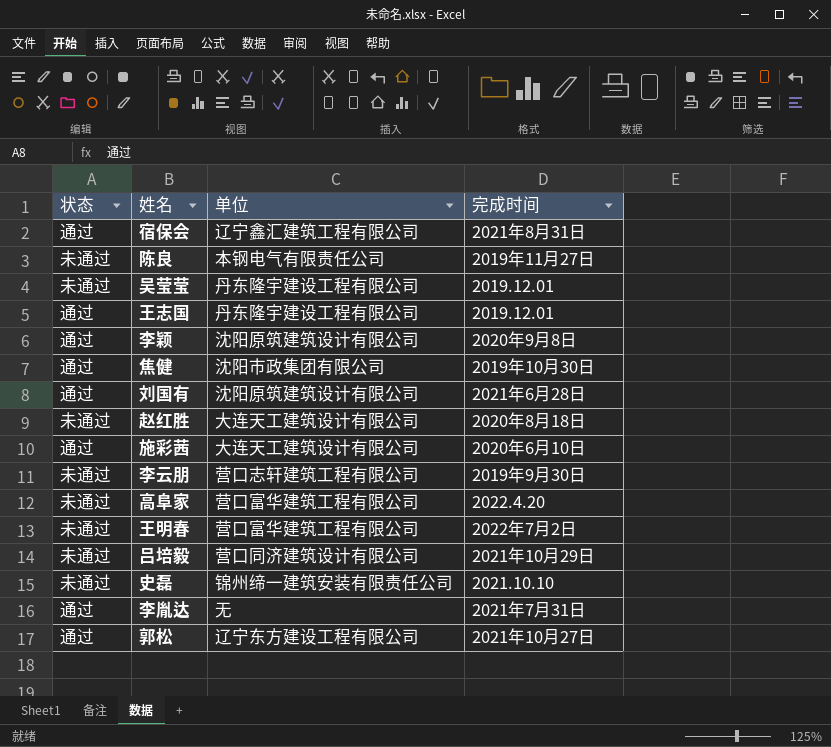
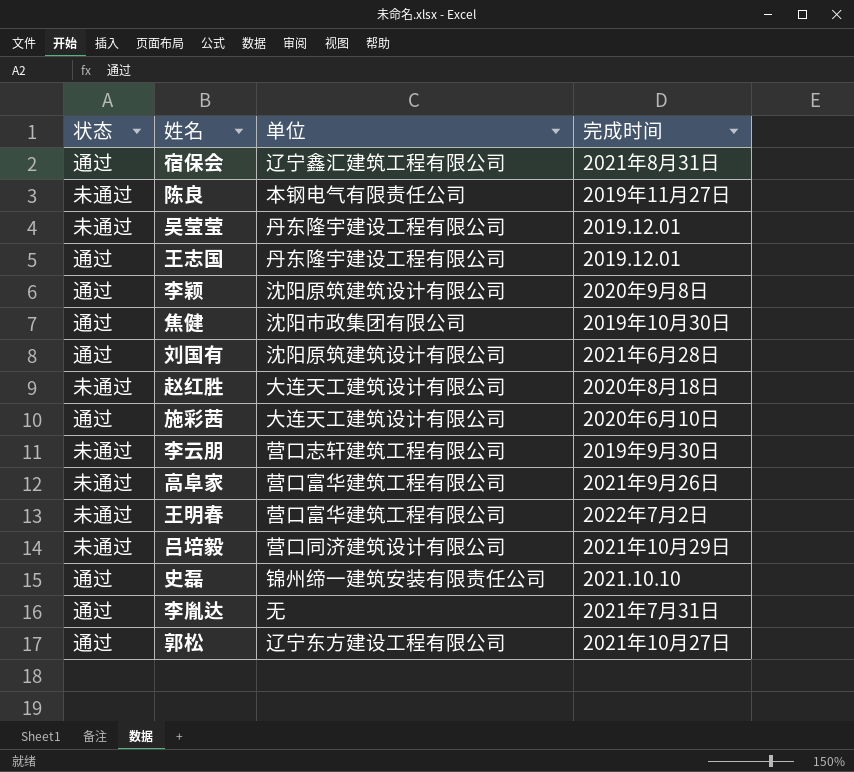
高阜家 | 完成时间: 2022.4.20 -> 2021年9月26日
史磊 | 状态: 未通过 -> 通过

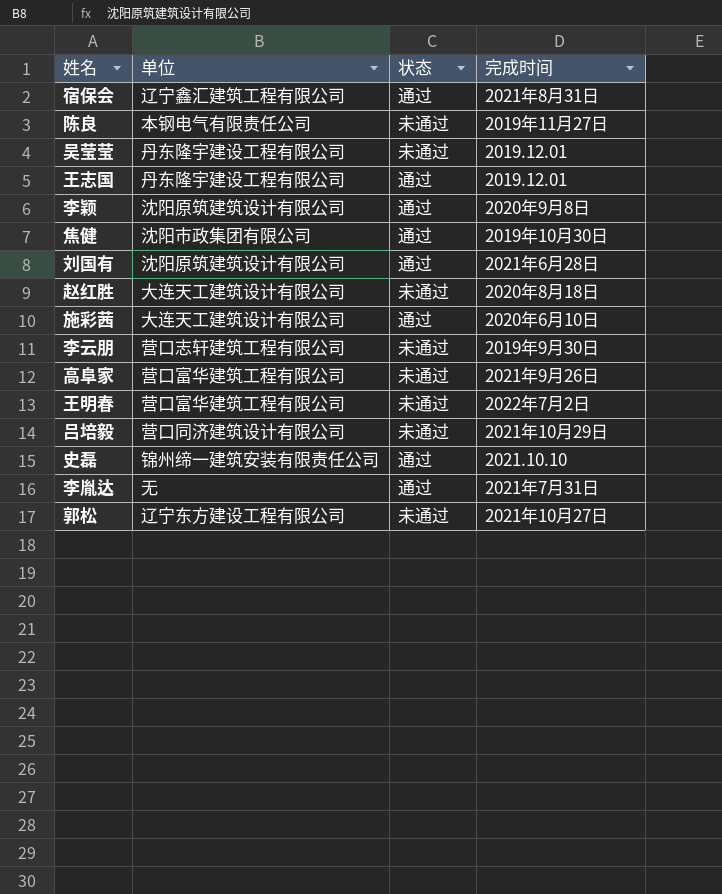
column 状态 | position: 1 -> 3
郭松 | 状态: 通过 -> 未通过

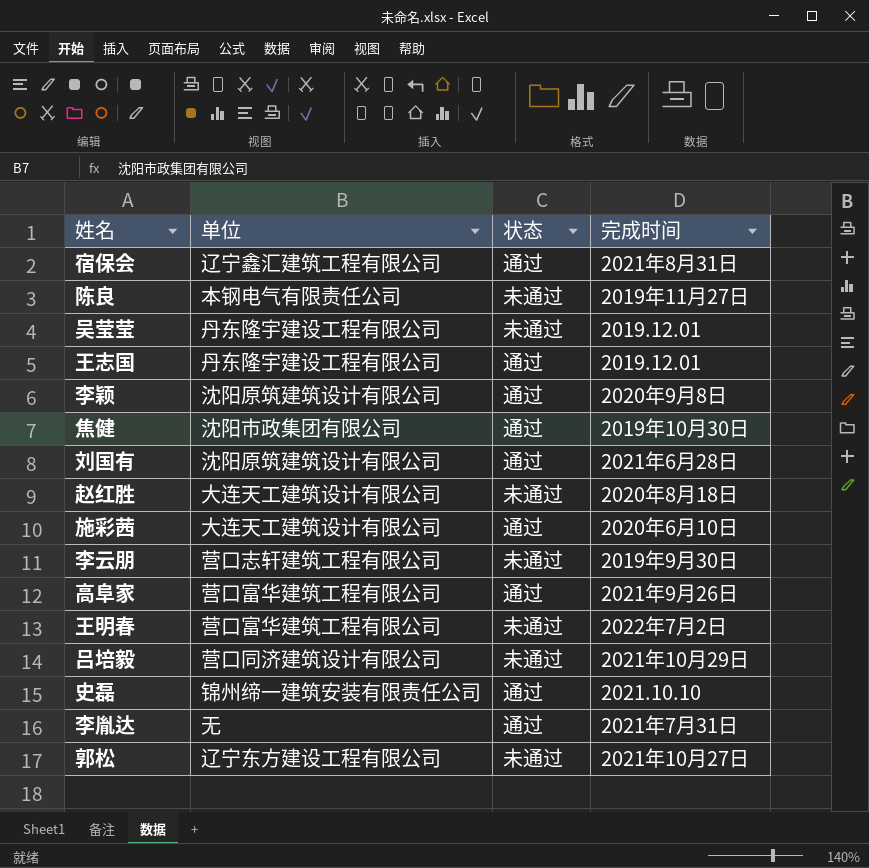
高阜家 | 状态: 未通过 -> 通过

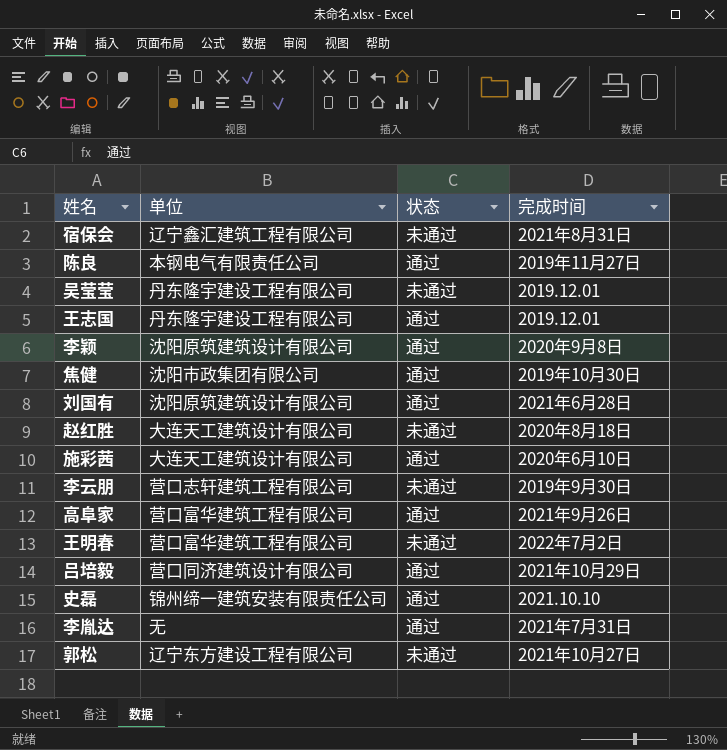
宿保会 | 状态: 通过 -> 未通过
陈良 | 状态: 未通过 -> 通过
吕培毅 | 状态: 未通过 -> 通过

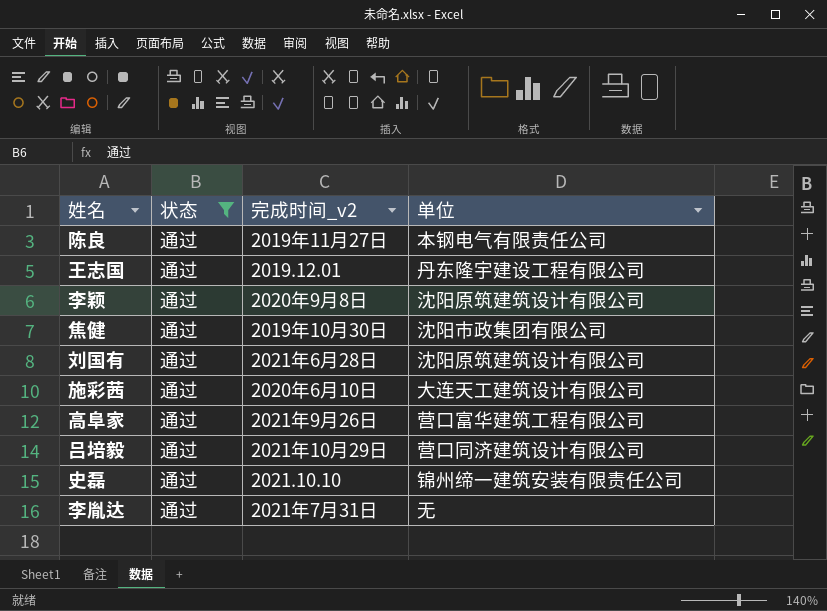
filter: none -> 状态 = 通过
column name: 完成时间 -> 完成时间_v2
column 单位 | position: 2 -> 4

